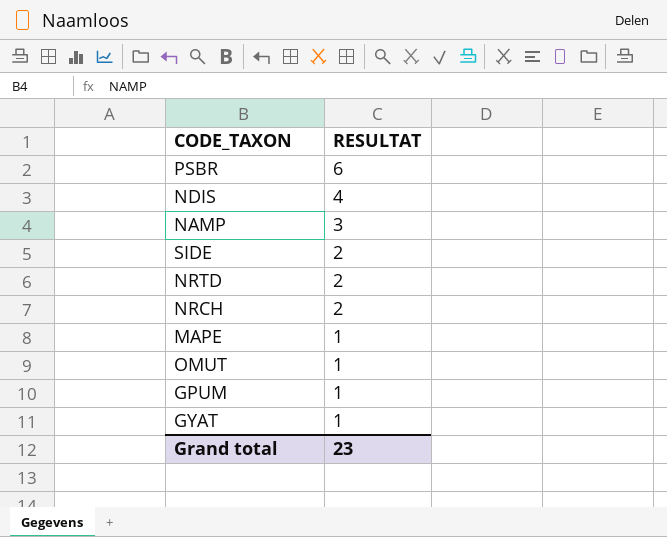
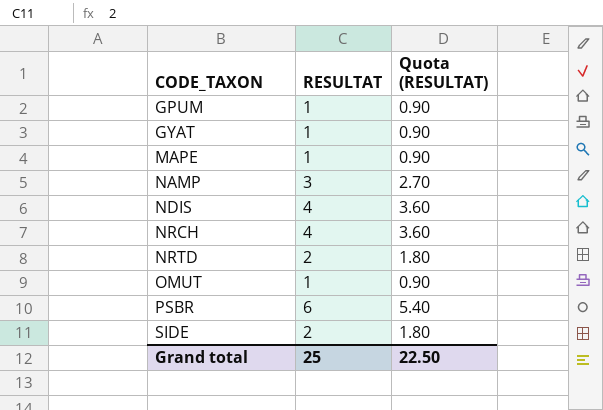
row order: RESULTAT descending -> CODE_TAXON ascending
column Quota (RESULTAT) | formula: none -> [RESULTAT] * 0.9
NRCH | RESULTAT: 2 -> 4
Grand total | RESULTAT: 23 -> 25

